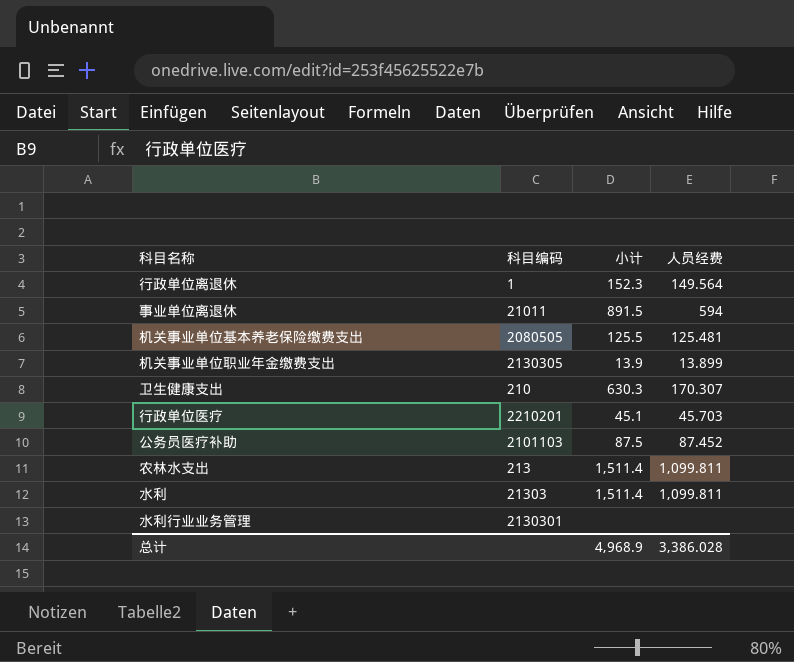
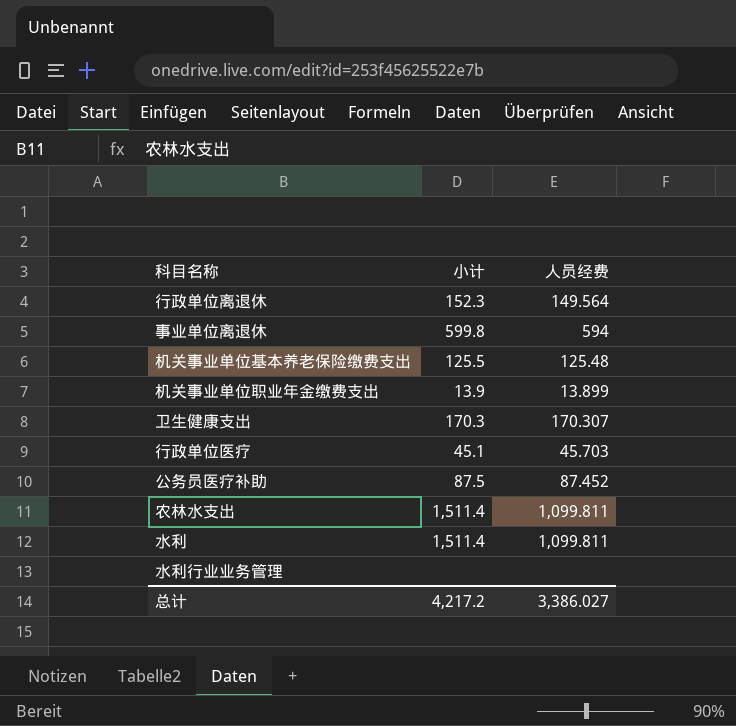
column 科目编码 | position: 2 -> none
事业单位离退休 | 小计: 891.5 -> 599.8
机关事业单位基本养老保险缴费支出 | 人员经费: 125.481 -> 125.48
卫生健康支出 | 小计: 630.3 -> 170.3
总计 | 小计: 4,968.9 -> 4,217.2
总计 | 人员经费: 3,386.028 -> 3,386.027

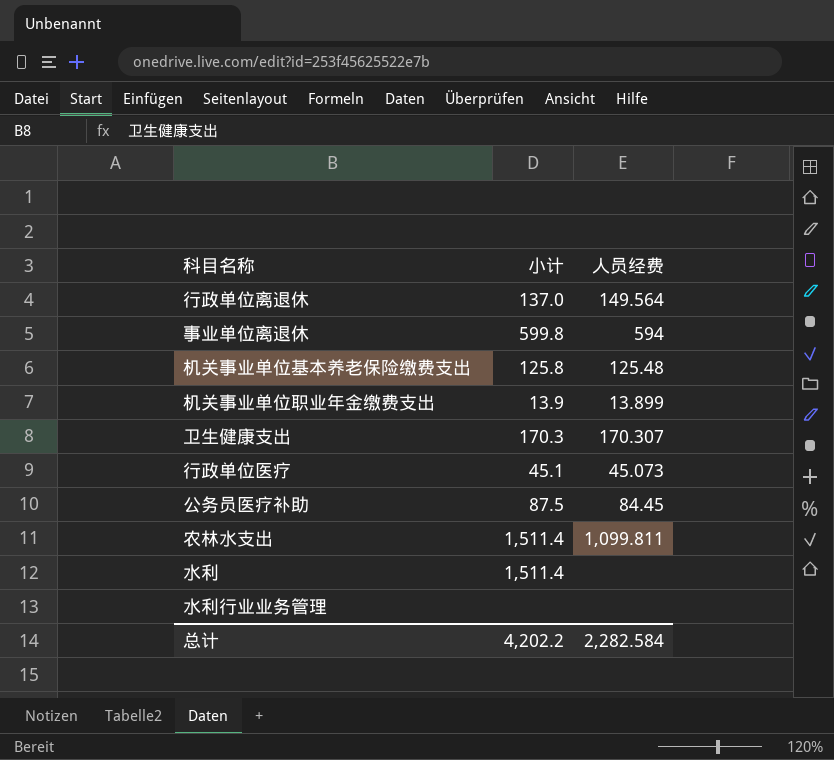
行政单位离退休 | 小计: 152.3 -> 137.0
机关事业单位基本养老保险缴费支出 | 小计: 125.5 -> 125.8
行政单位医疗 | 人员经费: 45.703 -> 45.073
公务员医疗补助 | 人员经费: 87.452 -> 84.45
水利 | 人员经费: 1,099.811 -> none
总计 | 小计: 4,217.2 -> 4,202.2
总计 | 人员经费: 3,386.027 -> 2,282.584

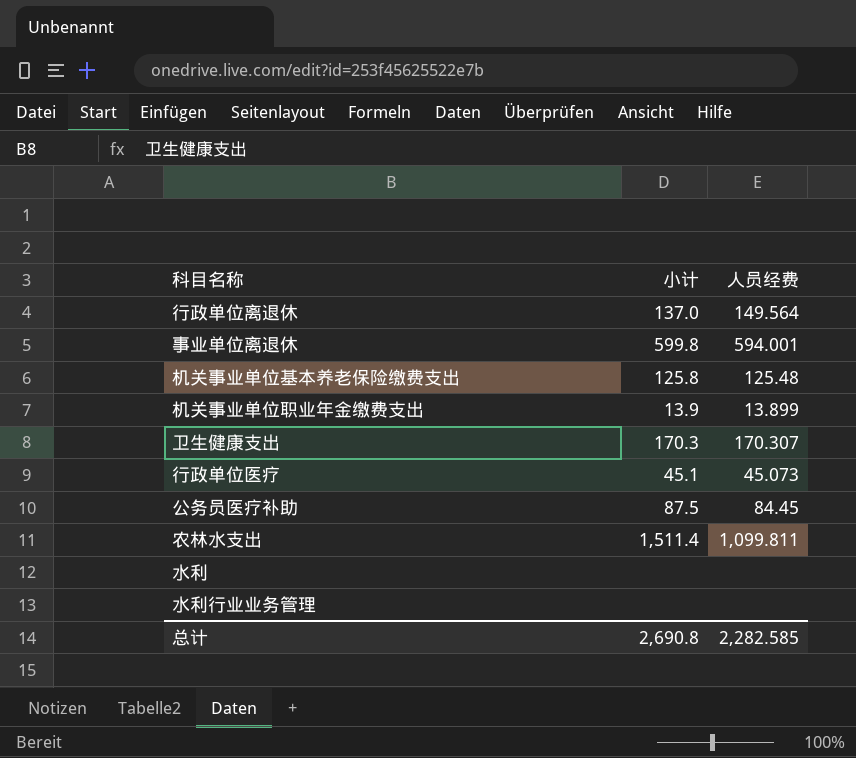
事业单位离退休 | 人员经费: 594 -> 594.001
水利 | 小计: 1,511.4 -> none
总计 | 小计: 4,202.2 -> 2,690.8
总计 | 人员经费: 2,282.584 -> 2,282.585

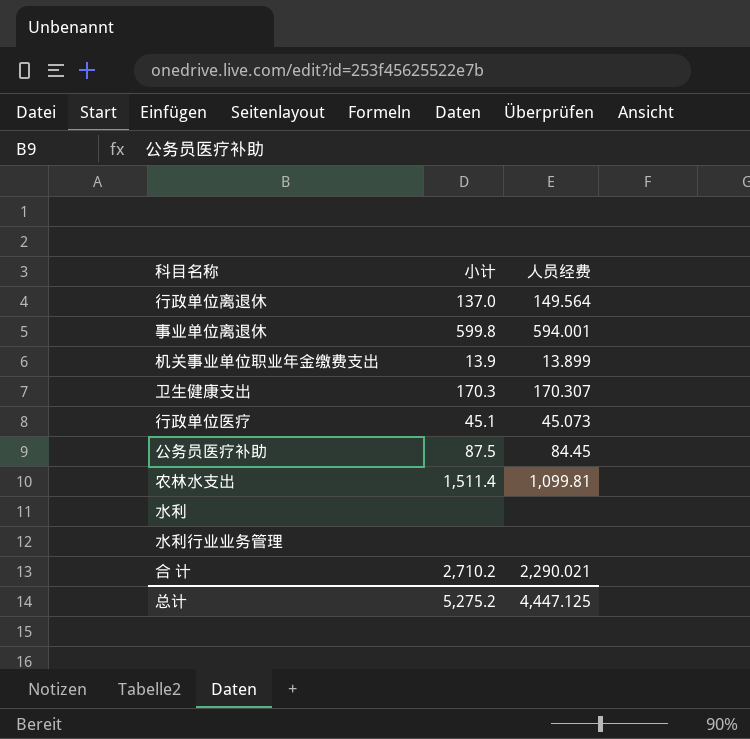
row 机关事业单位基本养老保险缴费支出: 125.8 | 125.48 -> none
农林水支出 | 人员经费: 1,099.811 -> 1,099.81
row 合 计: none -> 2,710.2 | 2,290.021
总计 | 小计: 2,690.8 -> 5,275.2
总计 | 人员经费: 2,282.585 -> 4,447.125

